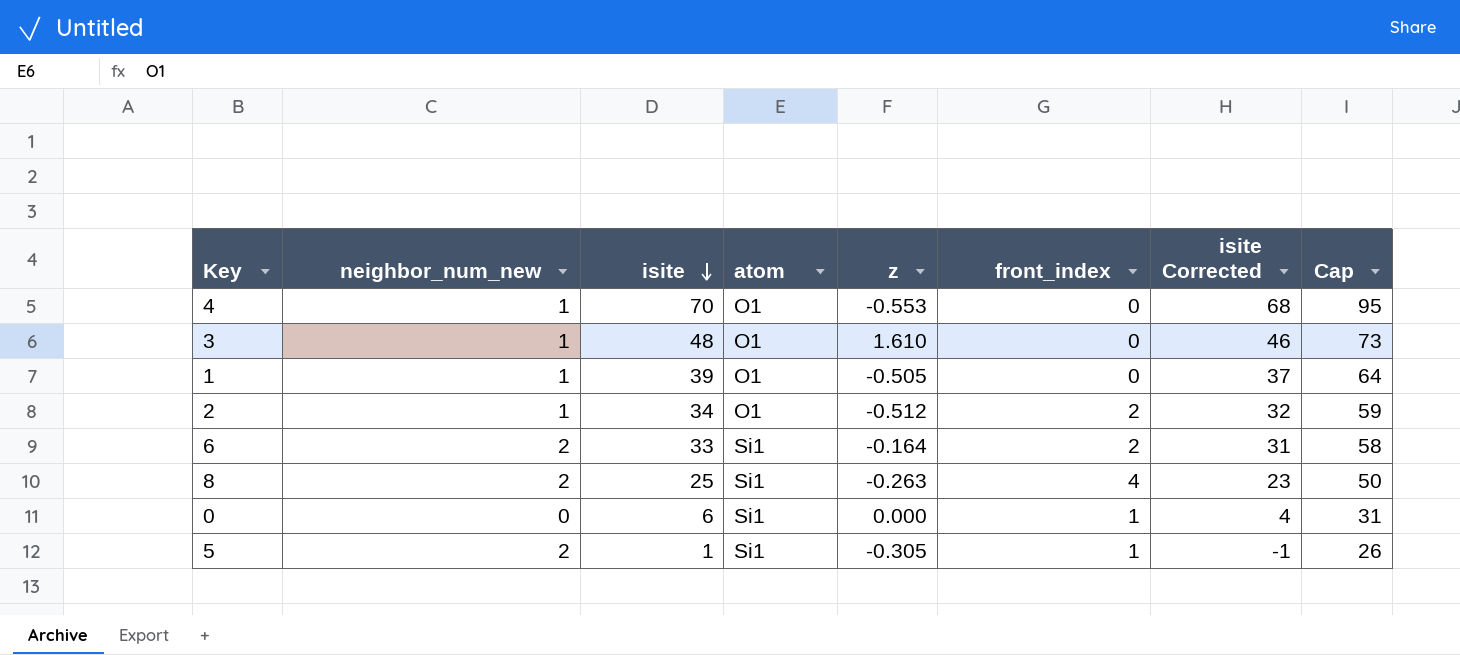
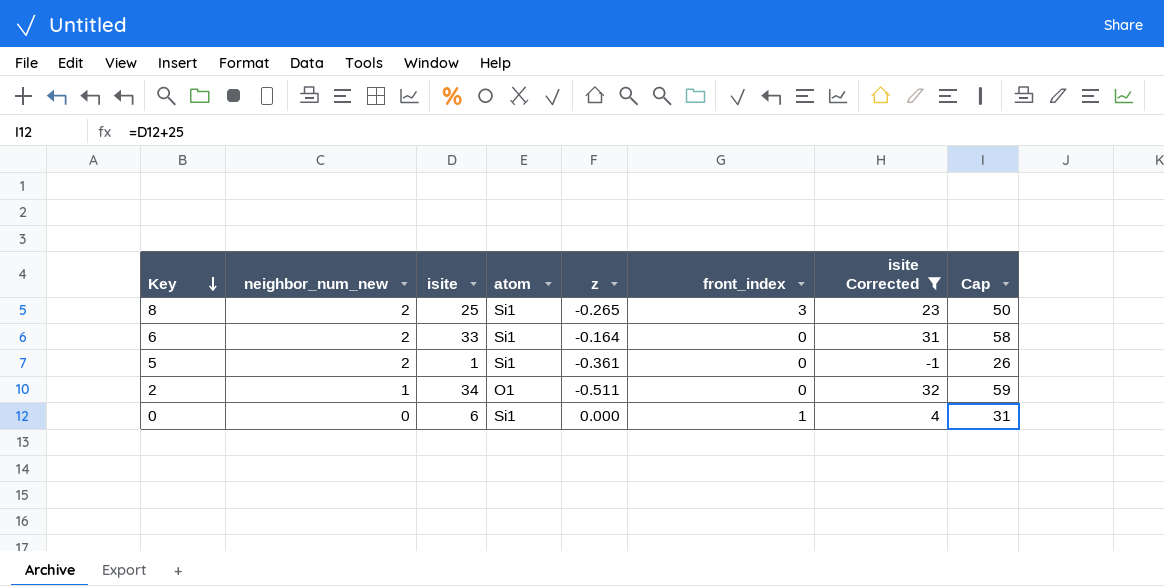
filter: none -> isite Corrected <= 32
row order: isite descending -> Key descending
8 | z: -0.263 -> -0.265
8 | front_index: 4 -> 3
6 | front_index: 2 -> 0
5 | z: -0.305 -> -0.361
5 | front_index: 1 -> 0
2 | z: -0.512 -> -0.511
2 | front_index: 2 -> 0

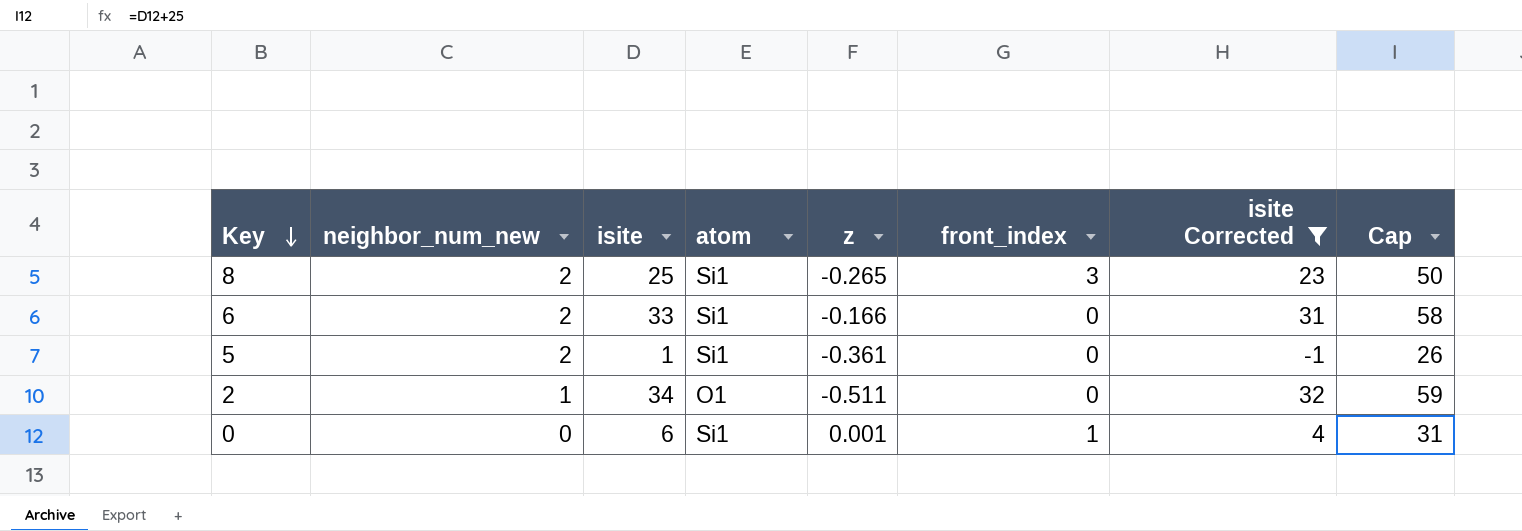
6 | z: -0.164 -> -0.166
0 | z: 0.000 -> 0.001

